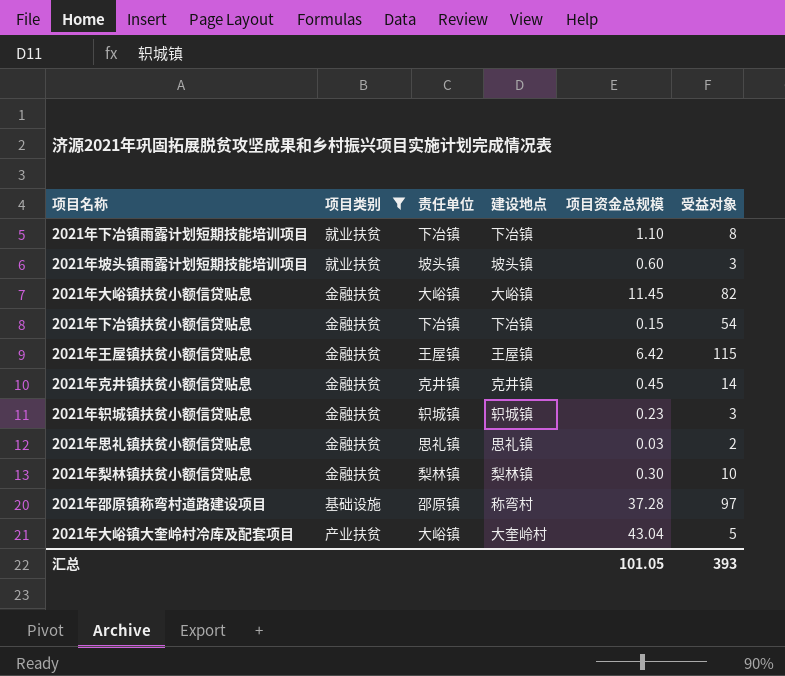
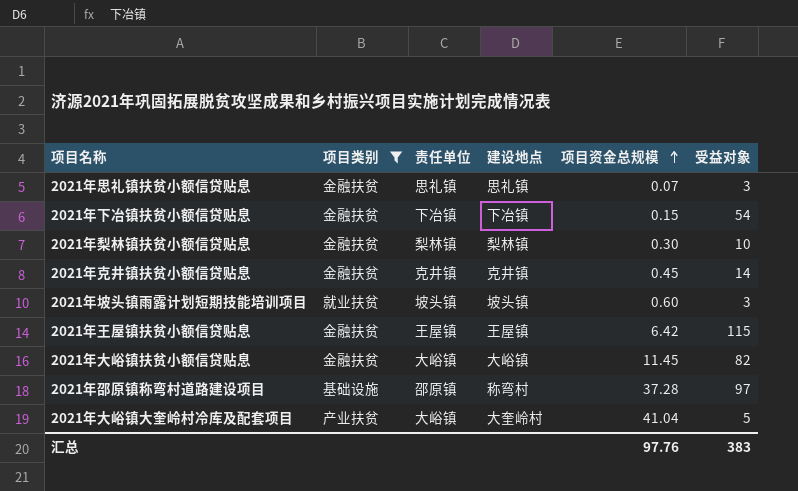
row order: none -> 项目资金总规模 ascending
row 2021年下冶镇雨露计划短期技能培训项目: 就业扶贫 | 下冶镇 | 下冶镇 | 1.10 | 8 -> none
row 2021年轵城镇扶贫小额信贷贴息: 金融扶贫 | 轵城镇 | 轵城镇 | 0.23 | 3 -> none
2021年思礼镇扶贫小额信贷贴息 | 项目资金总规模: 0.03 -> 0.07
2021年思礼镇扶贫小额信贷贴息 | 受益对象: 2 -> 3
2021年大峪镇大奎岭村冷库及配套项目 | 项目资金总规模: 43.04 -> 41.04
汇总 | 项目资金总规模: 101.05 -> 97.76
汇总 | 受益对象: 393 -> 383

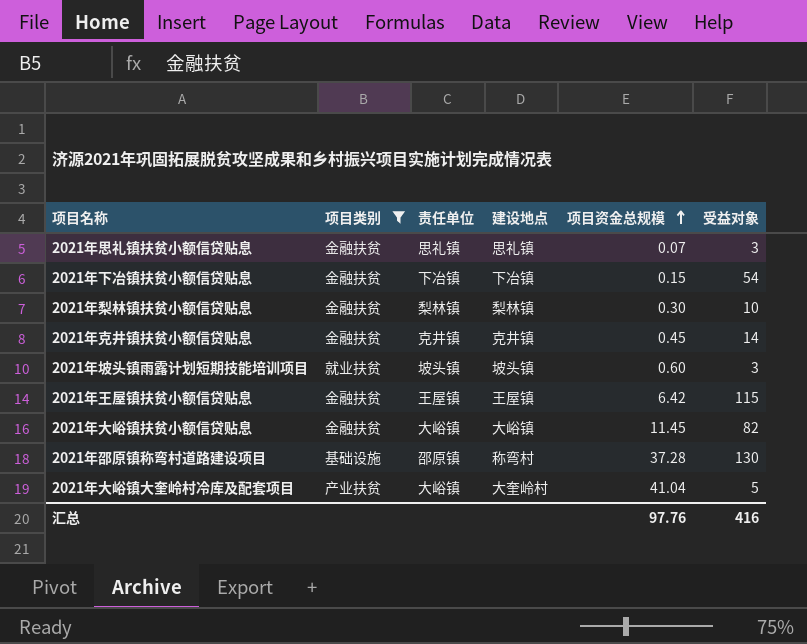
2021年邵原镇称弯村道路建设项目 | 受益对象: 97 -> 130
汇总 | 受益对象: 383 -> 416

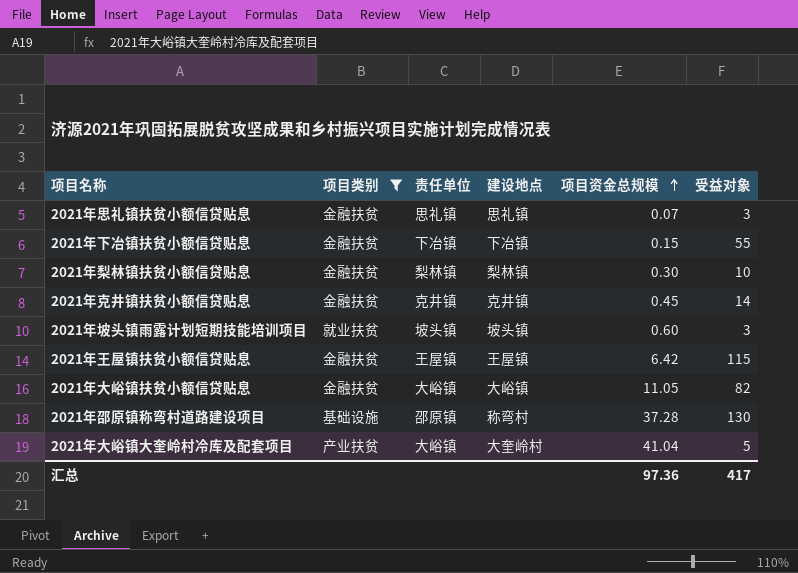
2021年下冶镇扶贫小额信贷贴息 | 受益对象: 54 -> 55
2021年大峪镇扶贫小额信贷贴息 | 项目资金总规模: 11.45 -> 11.05
汇总 | 项目资金总规模: 97.76 -> 97.36
汇总 | 受益对象: 416 -> 417

